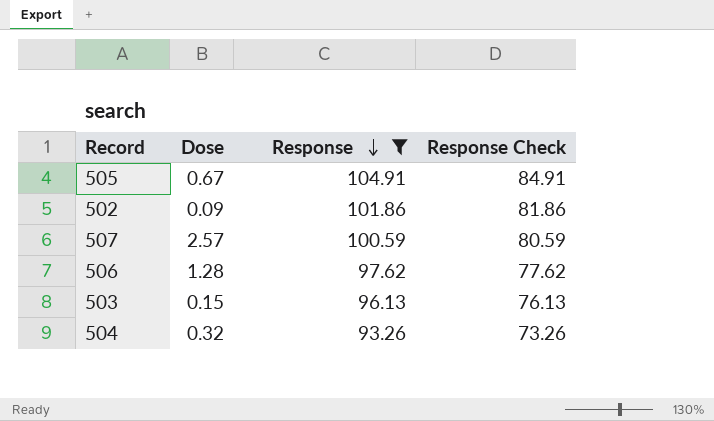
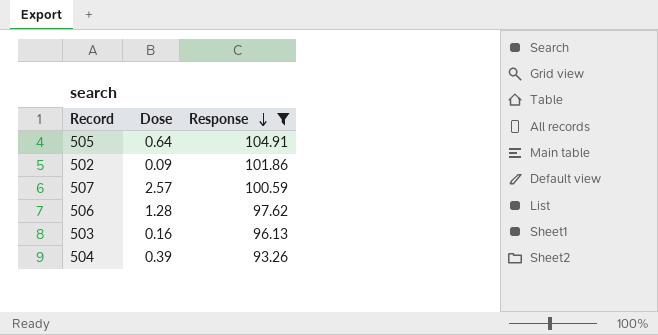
column Response Check | formula: [Response] - 20 -> none
505 | Dose: 0.67 -> 0.64
503 | Dose: 0.15 -> 0.16
504 | Dose: 0.32 -> 0.39

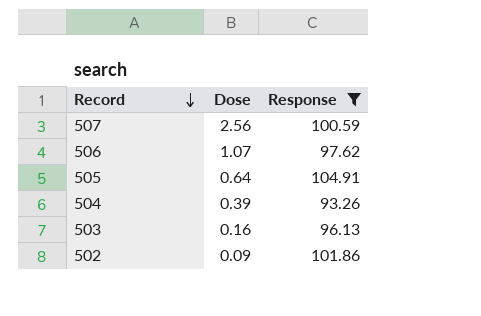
row order: Response descending -> Record descending
507 | Dose: 2.57 -> 2.56
506 | Dose: 1.28 -> 1.07

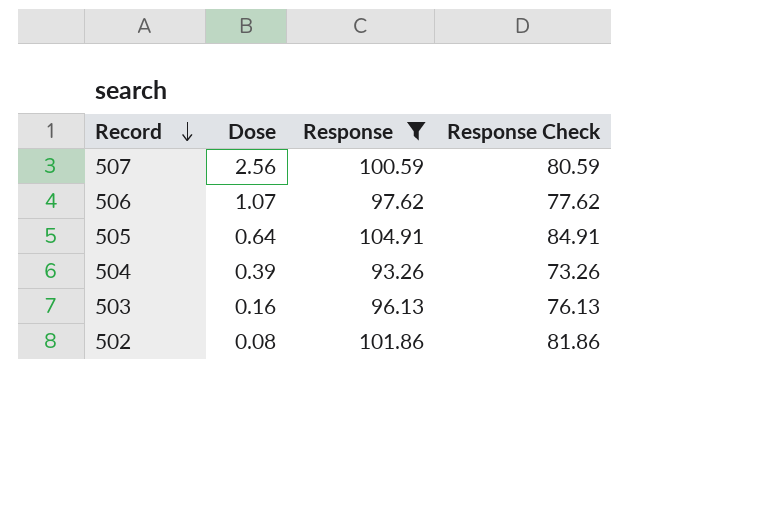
column Response Check | formula: none -> [Response] - 20
502 | Dose: 0.09 -> 0.08

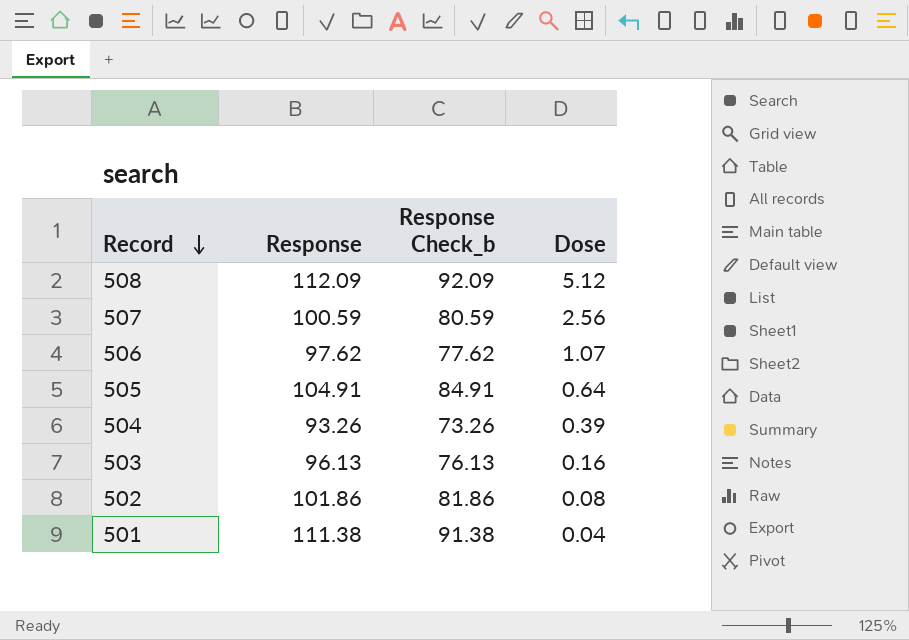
filter: Response <= 104.91 -> none
column name: Response Check -> Response Check_b
column Dose | position: 2 -> 4

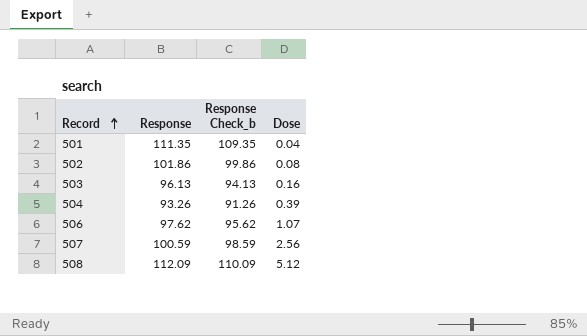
row order: Record descending -> Record ascending
column Response Check_b | formula: [Response] - 20 -> [Response] - 2
row 505: 104.91 | 84.91 | 0.64 -> none
501 | Response: 111.38 -> 111.35

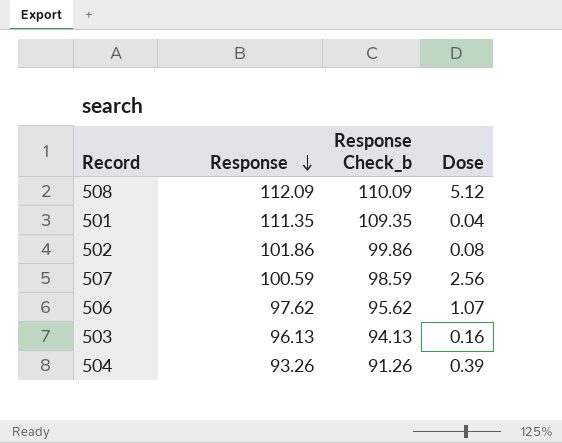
row order: Record ascending -> Response descending

